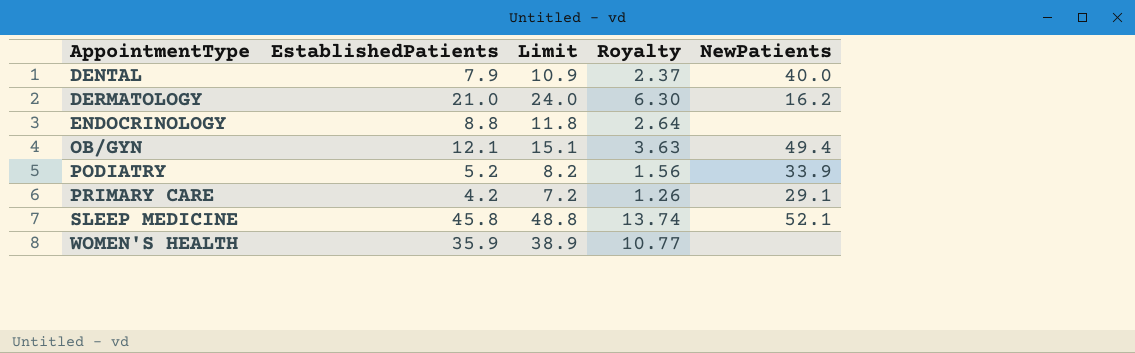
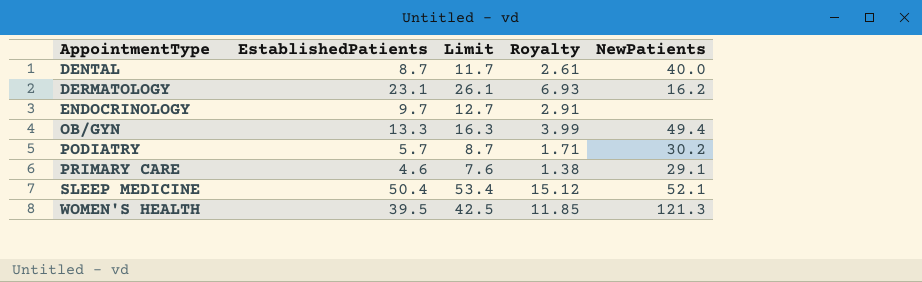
DENTAL | EstablishedPatients: 7.9 -> 8.7
DENTAL | Limit: 10.9 -> 11.7
DENTAL | Royalty: 2.37 -> 2.61
DERMATOLOGY | EstablishedPatients: 21.0 -> 23.1
DERMATOLOGY | Limit: 24.0 -> 26.1
DERMATOLOGY | Royalty: 6.30 -> 6.93
ENDOCRINOLOGY | EstablishedPatients: 8.8 -> 9.7
ENDOCRINOLOGY | Limit: 11.8 -> 12.7
ENDOCRINOLOGY | Royalty: 2.64 -> 2.91
OB/GYN | EstablishedPatients: 12.1 -> 13.3
OB/GYN | Limit: 15.1 -> 16.3
OB/GYN | Royalty: 3.63 -> 3.99
PODIATRY | EstablishedPatients: 5.2 -> 5.7
PODIATRY | Limit: 8.2 -> 8.7
PODIATRY | Royalty: 1.56 -> 1.71
PODIATRY | NewPatients: 33.9 -> 30.2
PRIMARY CARE | EstablishedPatients: 4.2 -> 4.6
PRIMARY CARE | Limit: 7.2 -> 7.6
PRIMARY CARE | Royalty: 1.26 -> 1.38
SLEEP MEDICINE | EstablishedPatients: 45.8 -> 50.4
SLEEP MEDICINE | Limit: 48.8 -> 53.4
SLEEP MEDICINE | Royalty: 13.74 -> 15.12
WOMEN'S HEALTH | EstablishedPatients: 35.9 -> 39.5
WOMEN'S HEALTH | Limit: 38.9 -> 42.5
WOMEN'S HEALTH | Royalty: 10.77 -> 11.85
WOMEN'S HEALTH | NewPatients: none -> 121.3

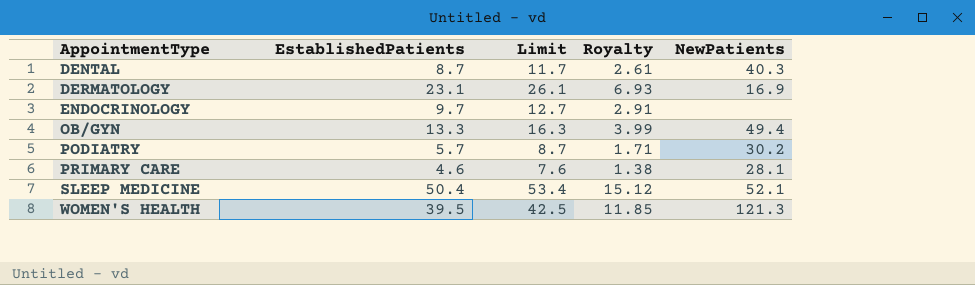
DENTAL | NewPatients: 40.0 -> 40.3
DERMATOLOGY | NewPatients: 16.2 -> 16.9
PRIMARY CARE | NewPatients: 29.1 -> 28.1

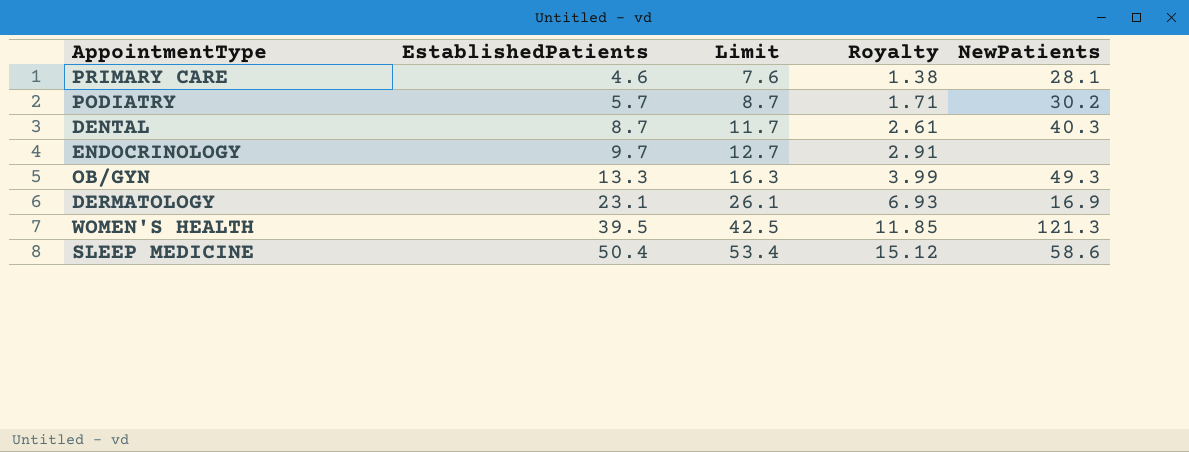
row order: AppointmentType ascending -> EstablishedPatients ascending
OB/GYN | NewPatients: 49.4 -> 49.3
SLEEP MEDICINE | NewPatients: 52.1 -> 58.6

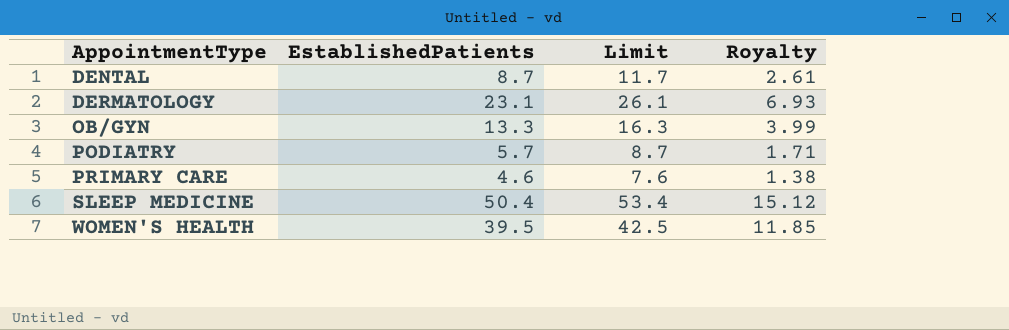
row order: EstablishedPatients ascending -> AppointmentType ascending
column NewPatients | position: 5 -> none
row ENDOCRINOLOGY: 9.7 | 12.7 | 2.91 | none -> none

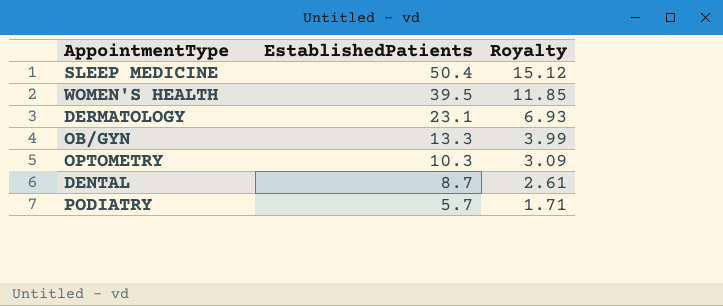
row order: AppointmentType ascending -> EstablishedPatients descending
column Limit | formula: [EstablishedPatients] + 3 -> none
row PRIMARY CARE: 4.6 | 7.6 | 1.38 -> none
row OPTOMETRY: none -> 10.3 | 3.09

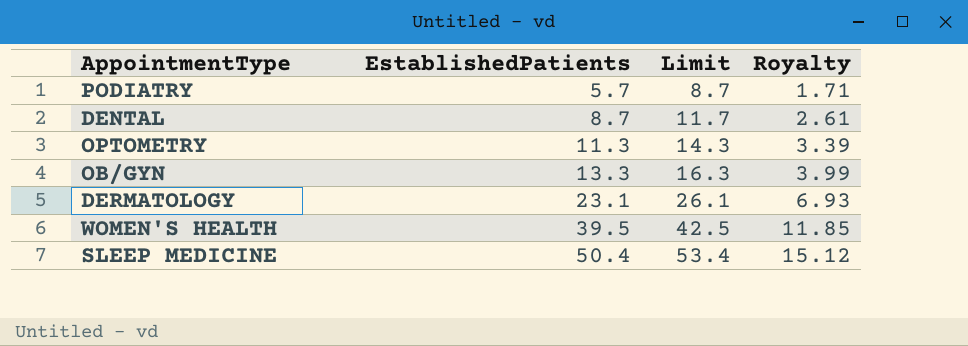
row order: EstablishedPatients descending -> EstablishedPatients ascending
column Limit | formula: none -> [EstablishedPatients] + 3
OPTOMETRY | EstablishedPatients: 10.3 -> 11.3
OPTOMETRY | Royalty: 3.09 -> 3.39

